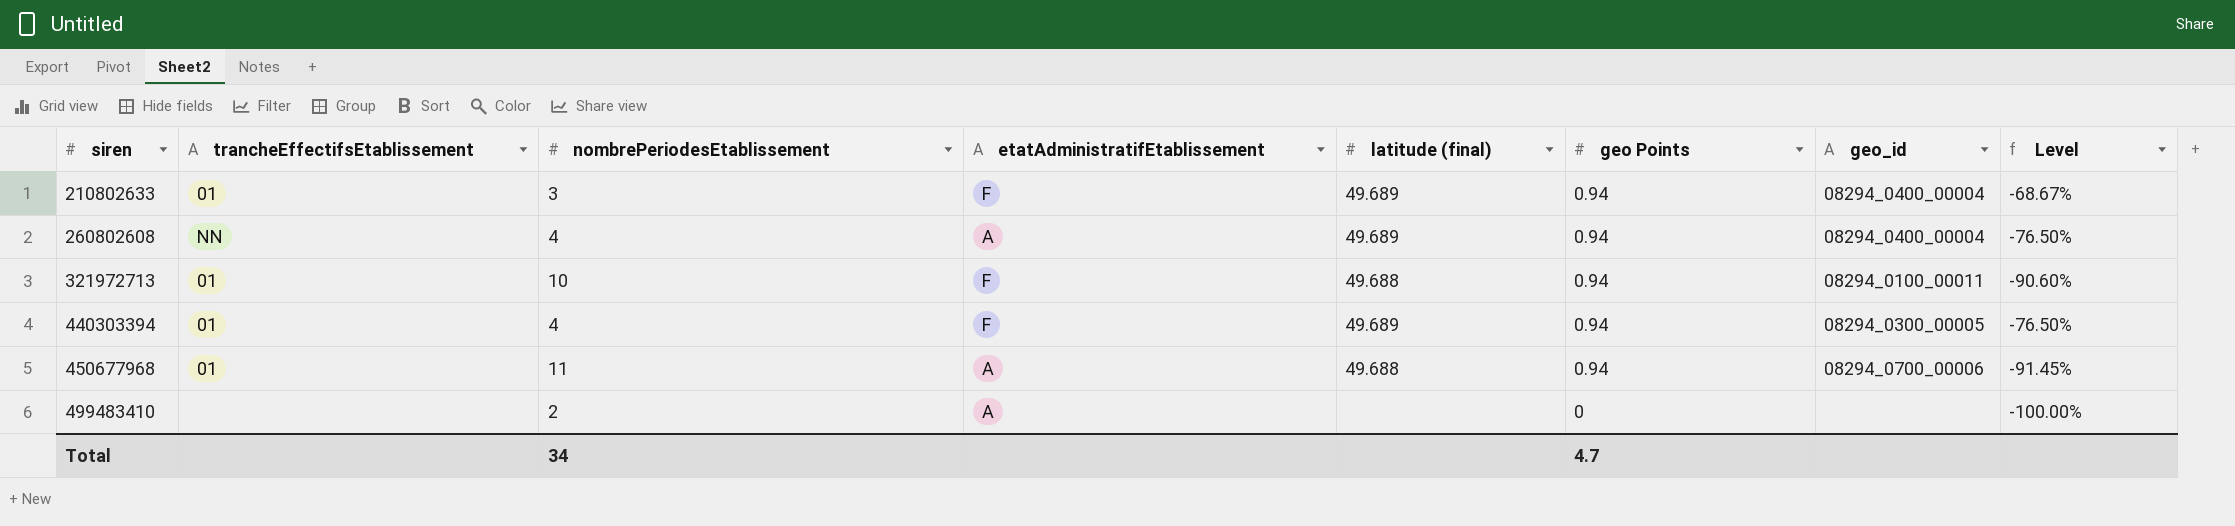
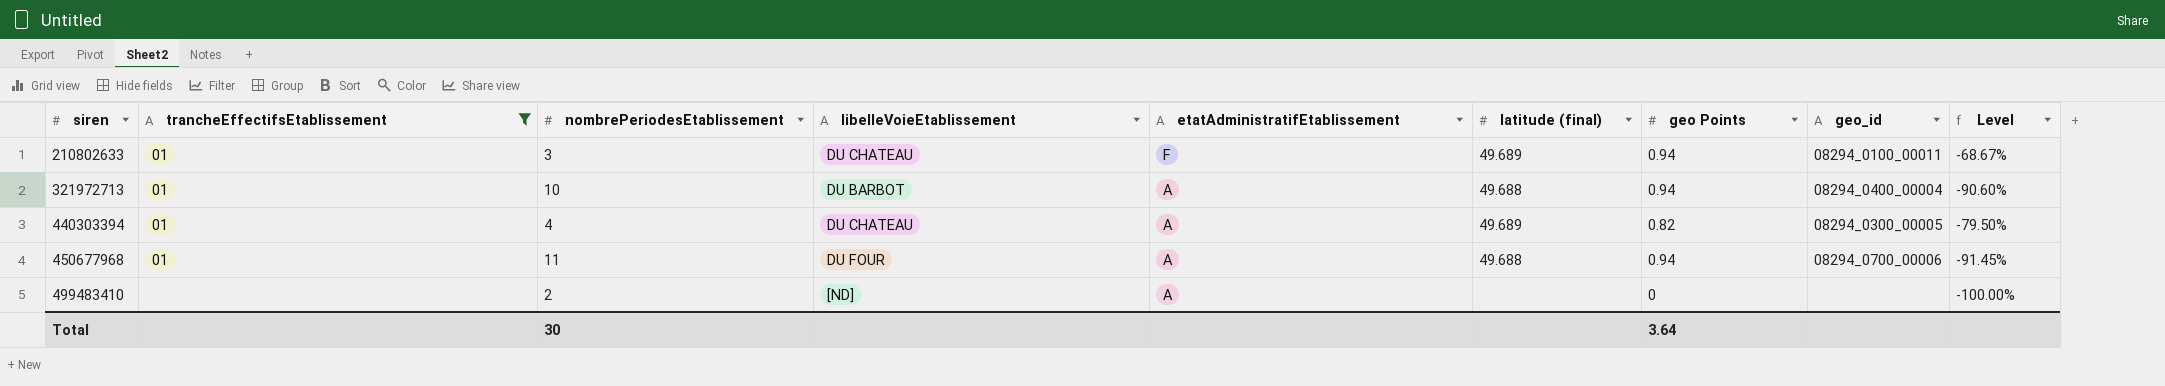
filter: none -> trancheEffectifsEtablissement != NN
column libelleVoieEtablissement | position: none -> 4
210802633 | geo_id: 08294_0400_00004 -> 08294_0100_00011
321972713 | etatAdministratifEtablissement: F -> A
321972713 | geo_id: 08294_0100_00011 -> 08294_0400_00004
440303394 | etatAdministratifEtablissement: F -> A
440303394 | geo Points: 0.94 -> 0.82
440303394 | Level: -76.50% -> -79.50%
Total | nombrePeriodesEtablissement: 34 -> 30
Total | geo Points: 4.7 -> 3.64

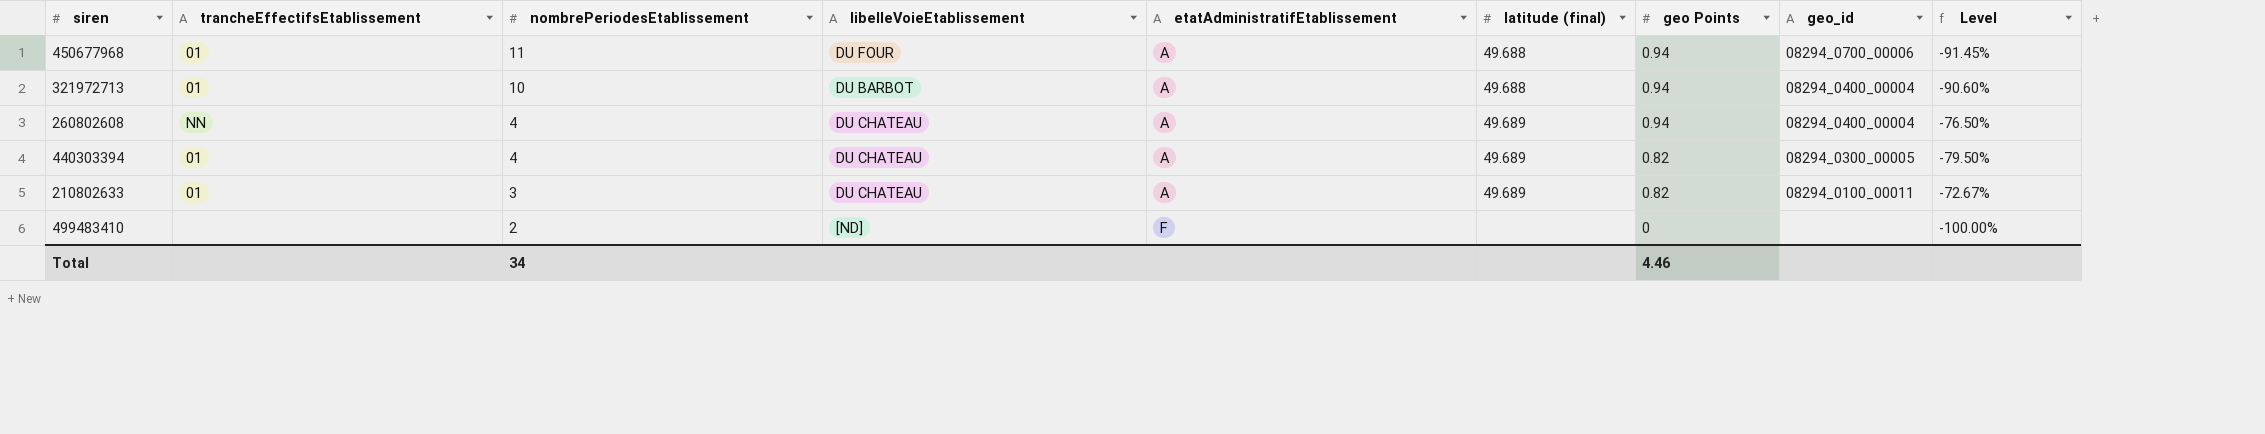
filter: trancheEffectifsEtablissement != NN -> none
row order: siren ascending -> nombrePeriodesEtablissement descending
210802633 | etatAdministratifEtablissement: F -> A
210802633 | geo Points: 0.94 -> 0.82
210802633 | Level: -68.67% -> -72.67%
499483410 | etatAdministratifEtablissement: A -> F
Total | nombrePeriodesEtablissement: 30 -> 34
Total | geo Points: 3.64 -> 4.46

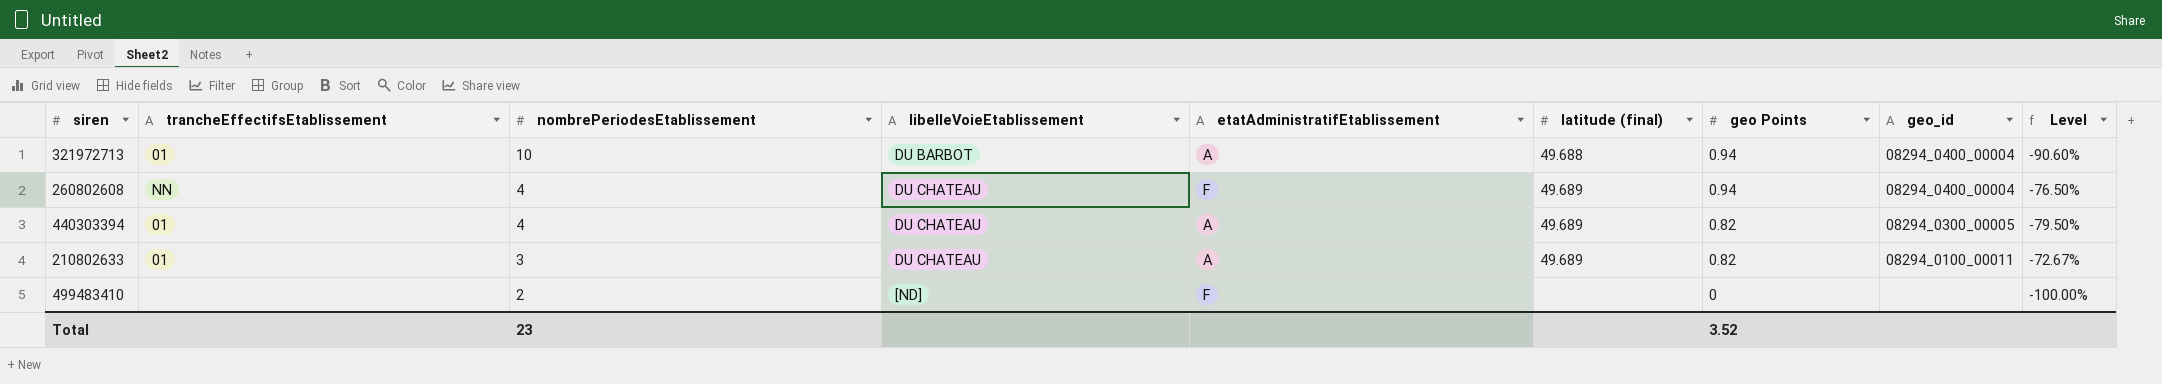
row 450677968: 01 | 11 | DU FOUR | A | 49.688 | 0.94 | 08294_0700_00006 | -91.45% -> none
260802608 | etatAdministratifEtablissement: A -> F
Total | nombrePeriodesEtablissement: 34 -> 23
Total | geo Points: 4.46 -> 3.52

